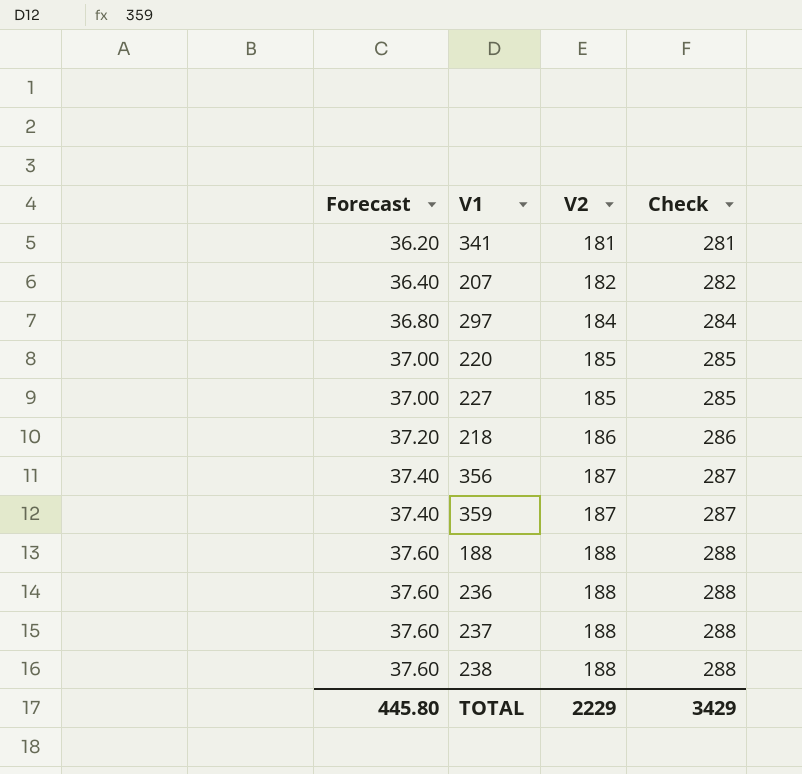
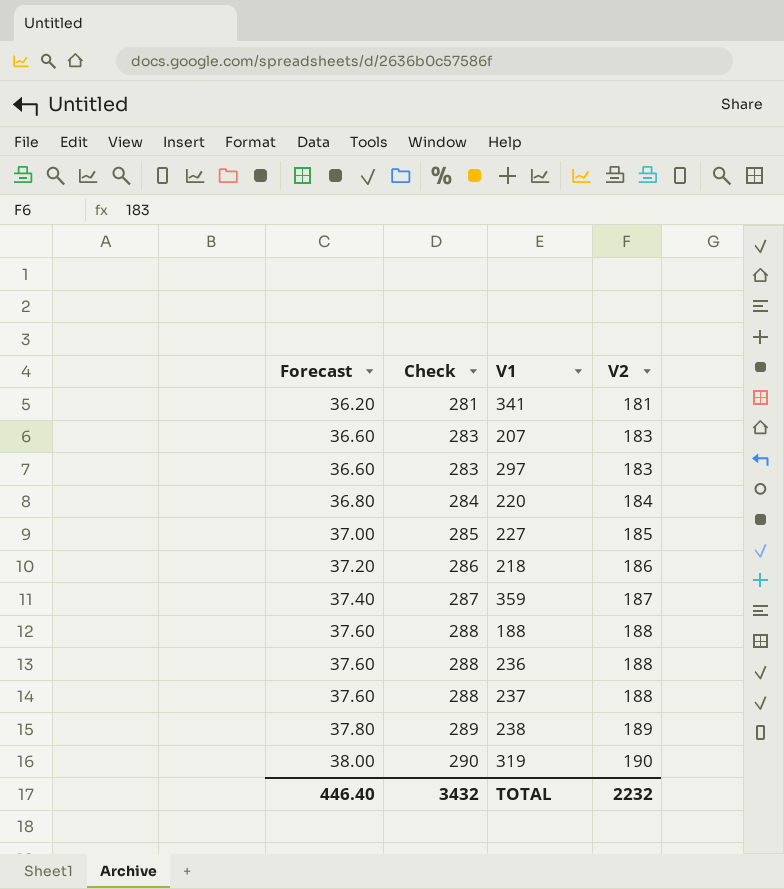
column Check | position: 4 -> 2
row 356: 37.40 | 187 | 287 -> none
207 | Forecast: 36.40 -> 36.60
207 | Check: 282 -> 283
207 | V2: 182 -> 183
297 | Forecast: 36.80 -> 36.60
297 | Check: 284 -> 283
297 | V2: 184 -> 183
220 | Forecast: 37.00 -> 36.80
220 | Check: 285 -> 284
220 | V2: 185 -> 184
238 | Forecast: 37.60 -> 37.80
238 | Check: 288 -> 289
238 | V2: 188 -> 189
row 319: none -> 38.00 | 290 | 190
TOTAL | Forecast: 445.80 -> 446.40
TOTAL | Check: 3429 -> 3432
TOTAL | V2: 2229 -> 2232

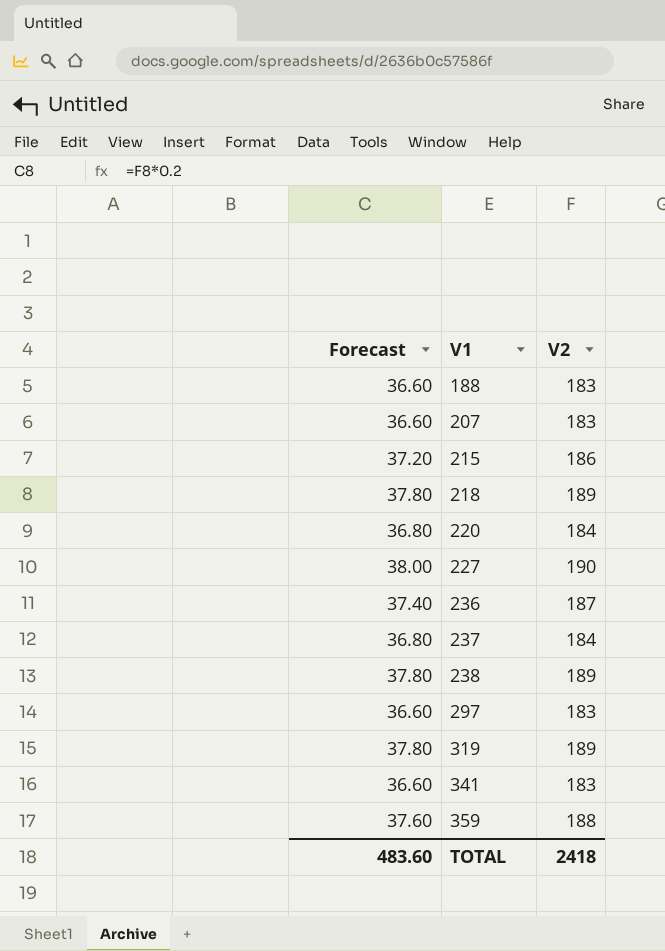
row order: Forecast ascending -> V1 ascending
column Check | formula: [V2] + 100 -> none
188 | Forecast: 37.60 -> 36.60
188 | V2: 188 -> 183
row 215: none -> 37.20 | 186
218 | Forecast: 37.20 -> 37.80
218 | V2: 186 -> 189
227 | Forecast: 37.00 -> 38.00
227 | V2: 185 -> 190
236 | Forecast: 37.60 -> 37.40
236 | V2: 188 -> 187
237 | Forecast: 37.60 -> 36.80
237 | V2: 188 -> 184
319 | Forecast: 38.00 -> 37.80
319 | V2: 190 -> 189
341 | Forecast: 36.20 -> 36.60
341 | V2: 181 -> 183
359 | Forecast: 37.40 -> 37.60
359 | V2: 187 -> 188
TOTAL | Forecast: 446.40 -> 483.60
TOTAL | V2: 2232 -> 2418

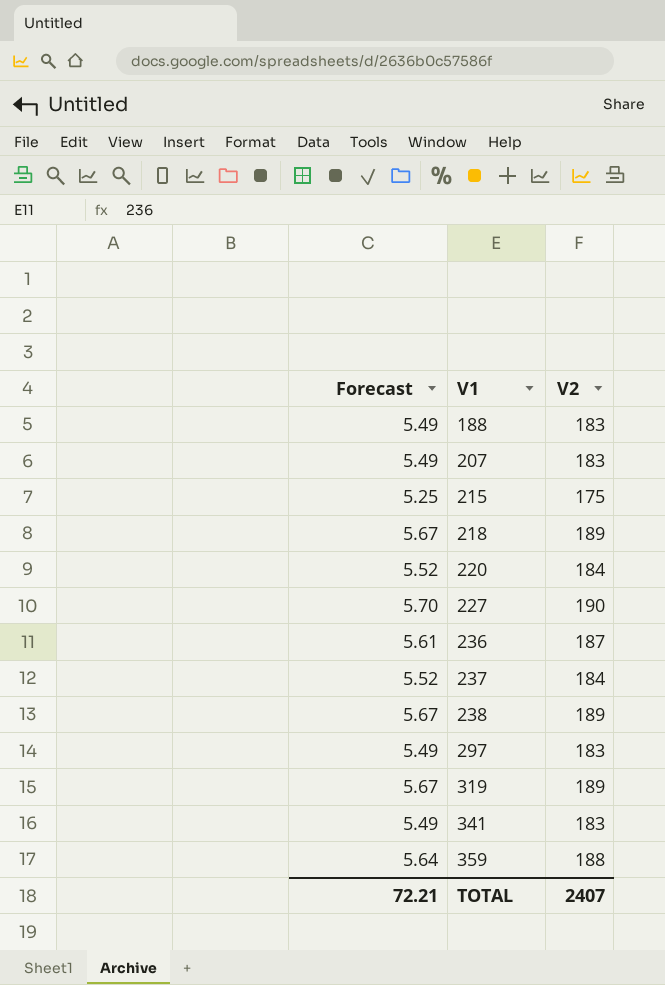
column Forecast | formula: [V2] * 0.2 -> [V2] * 0.03
215 | V2: 186 -> 175
TOTAL | Forecast: 483.60 -> 72.21
TOTAL | V2: 2418 -> 2407

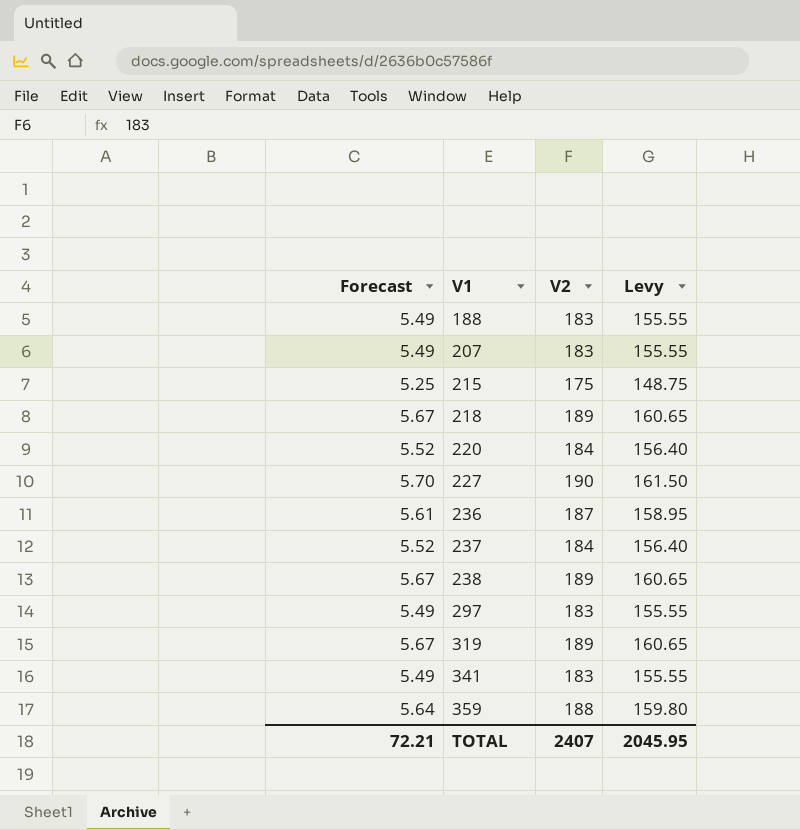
column Levy | formula: none -> [V2] * 0.85

